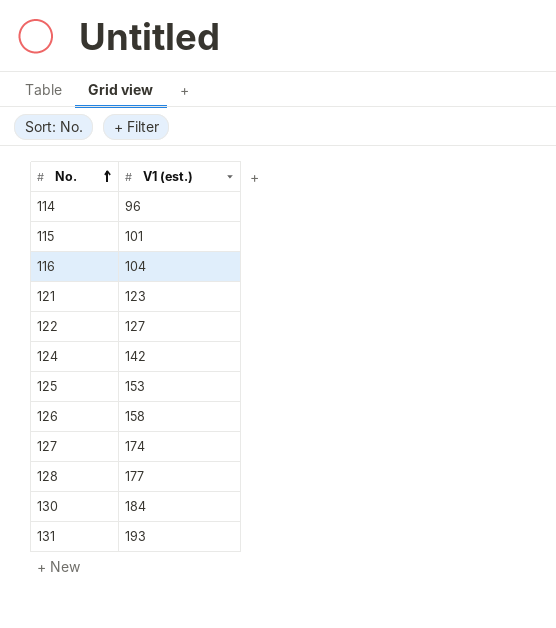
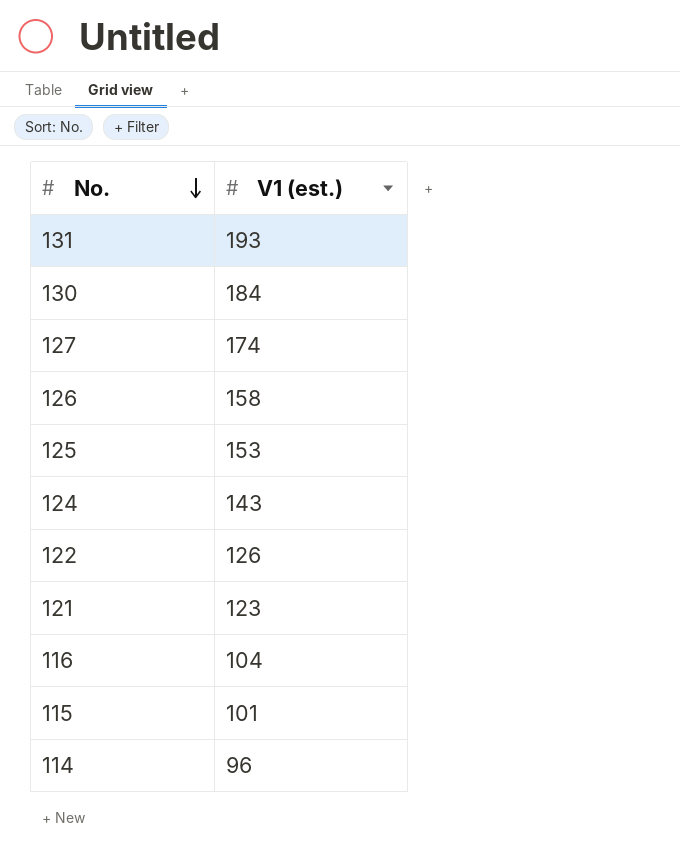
row order: No. ascending -> No. descending
row 128: 177 -> none
124 | V1 (est.): 142 -> 143
122 | V1 (est.): 127 -> 126

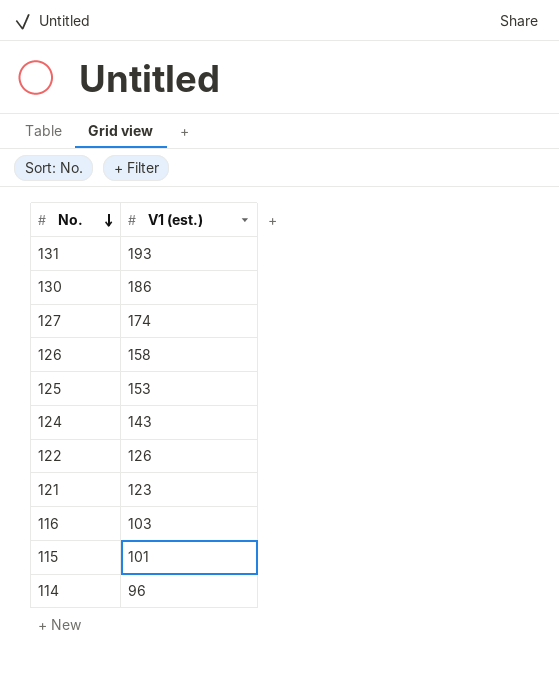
130 | V1 (est.): 184 -> 186
116 | V1 (est.): 104 -> 103

